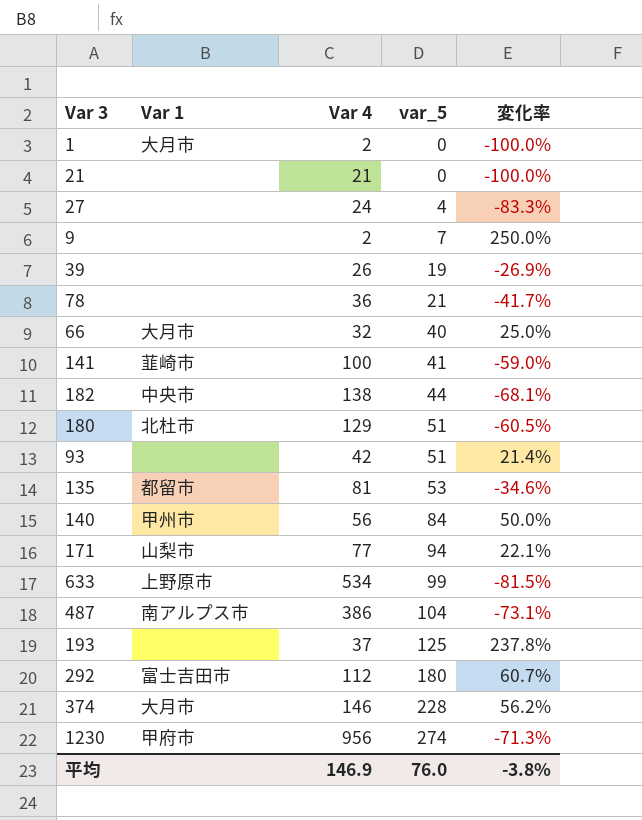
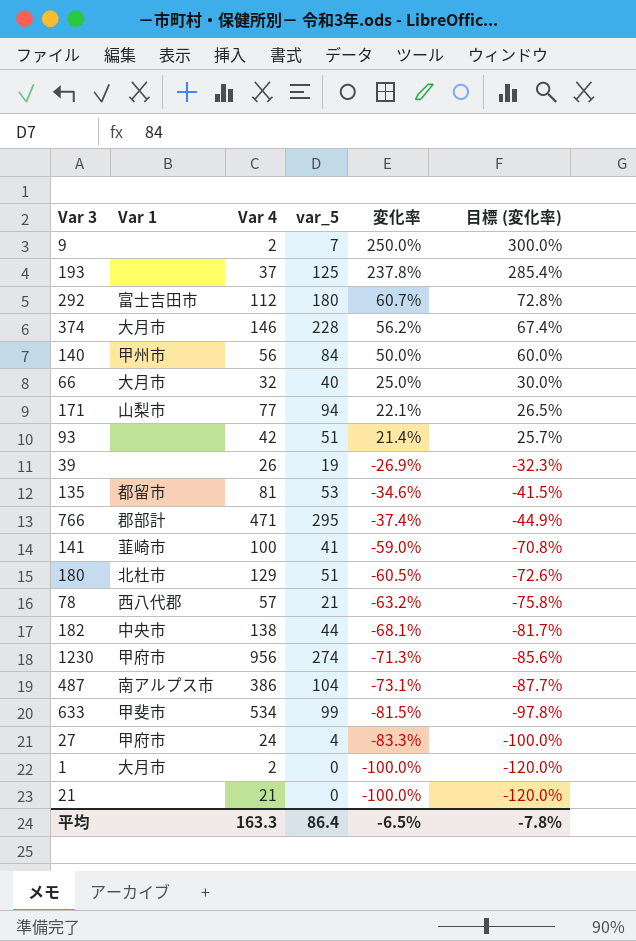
row order: var_5 ascending -> 変化率 descending
column 目標 (変化率) | formula: none -> [変化率] * 1.2
row 766: none -> 郡部計 | 471 | 295 | -37.4% | -44.9%
78 | Var 1: none -> 西八代郡
78 | Var 4: 36 -> 57
78 | 変化率: -41.7% -> -63.2%
633 | Var 1: 上野原市 -> 甲斐市
27 | Var 1: none -> 甲府市
平均 | Var 4: 146.9 -> 163.3
平均 | var_5: 76.0 -> 86.4
平均 | 変化率: -3.8% -> -6.5%

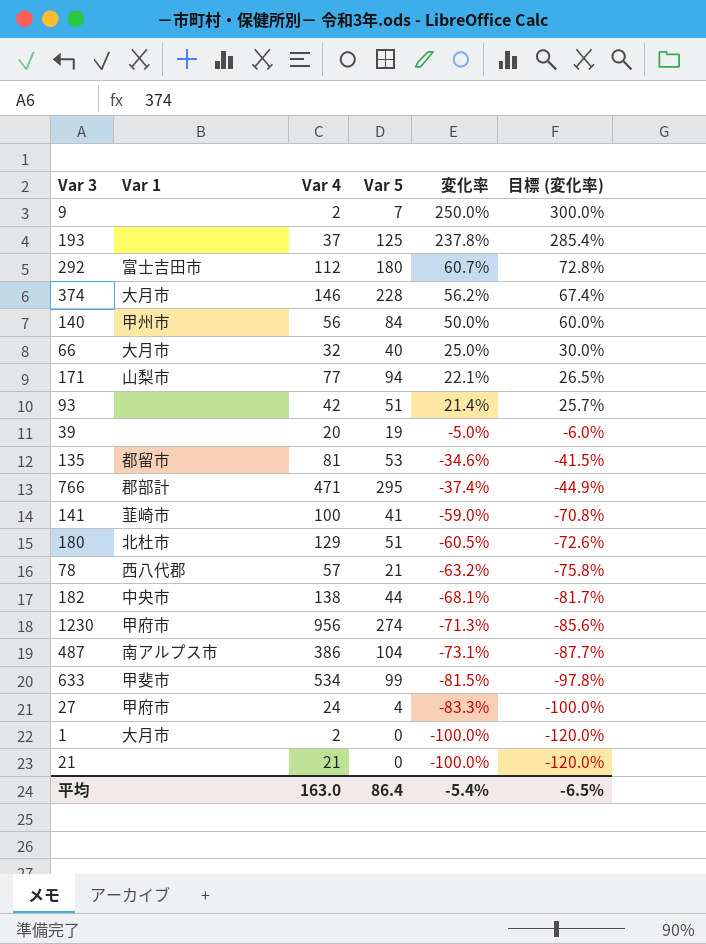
column name: var_5 -> Var 5
39 | Var 4: 26 -> 20
39 | 変化率: -26.9% -> -5.0%
39 | 目標 (変化率): -32.3% -> -6.0%
平均 | Var 4: 163.3 -> 163.0
平均 | 変化率: -6.5% -> -5.4%
平均 | 目標 (変化率): -7.8% -> -6.5%

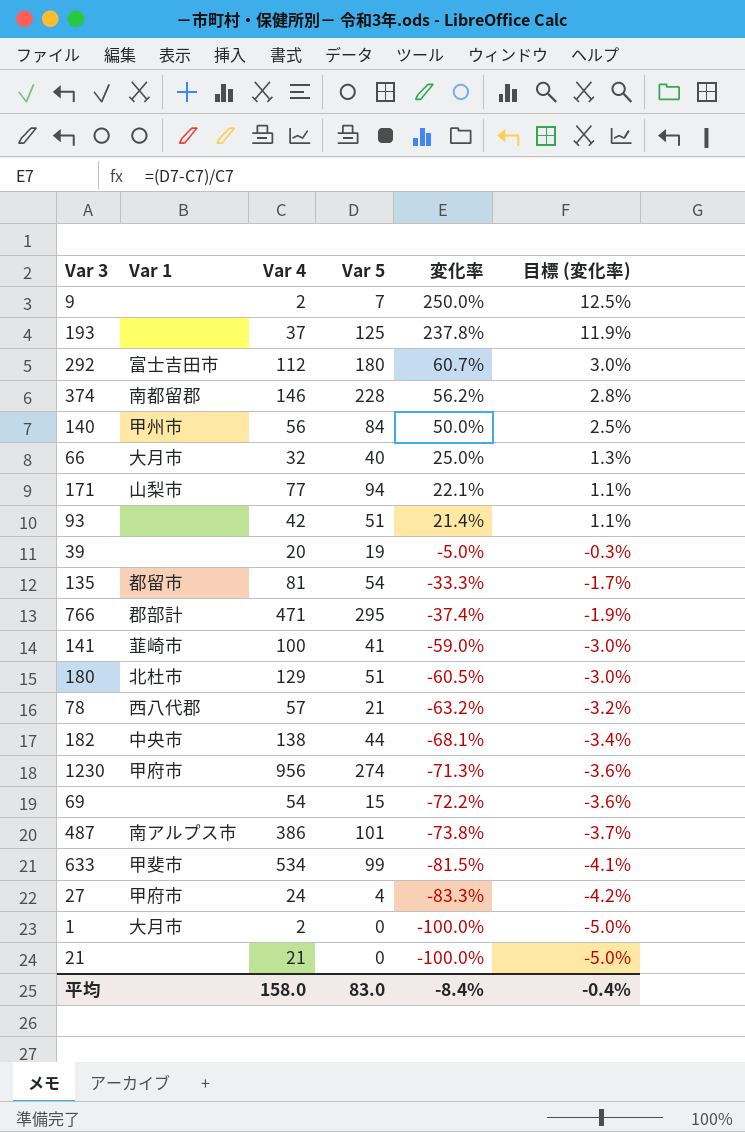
column 目標 (変化率) | formula: [変化率] * 1.2 -> [変化率] * 0.05
374 | Var 1: 大月市 -> 南都留郡
135 | Var 5: 53 -> 54
135 | 変化率: -34.6% -> -33.3%
row 69: none -> none | 54 | 15 | -72.2% | -3.6%
487 | Var 5: 104 -> 101
487 | 変化率: -73.1% -> -73.8%
平均 | Var 4: 163.0 -> 158.0
平均 | Var 5: 86.4 -> 83.0
平均 | 変化率: -5.4% -> -8.4%
平均 | 目標 (変化率): -6.5% -> -0.4%

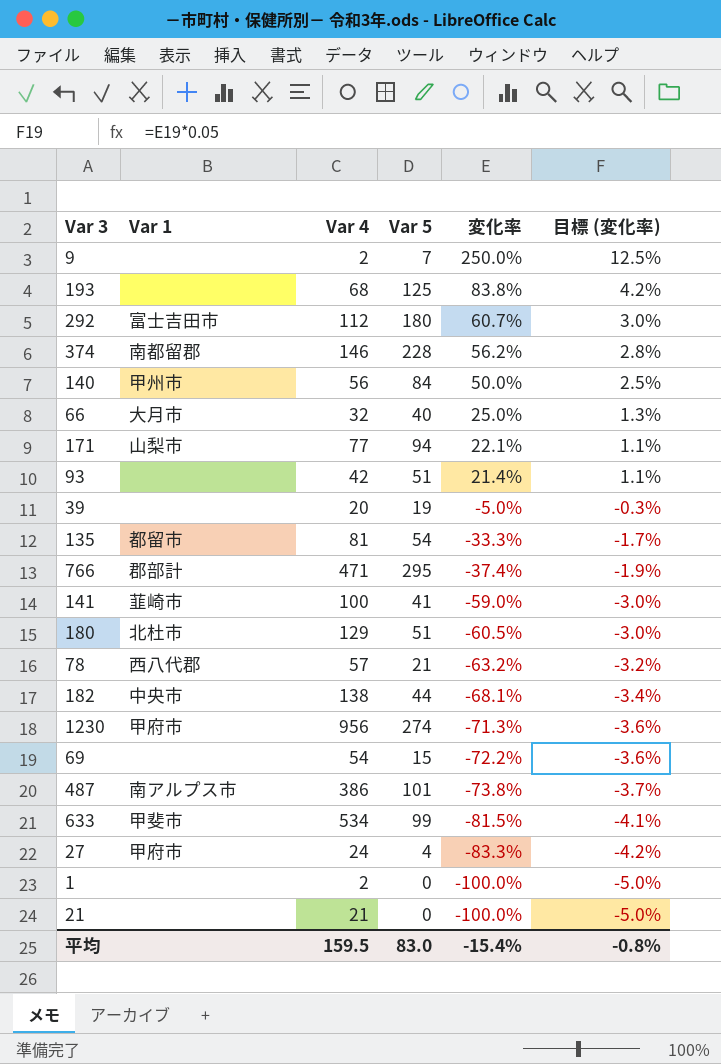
193 | Var 4: 37 -> 68
193 | 変化率: 237.8% -> 83.8%
193 | 目標 (変化率): 11.9% -> 4.2%
1 | Var 1: 大月市 -> none
平均 | Var 4: 158.0 -> 159.5
平均 | 変化率: -8.4% -> -15.4%
平均 | 目標 (変化率): -0.4% -> -0.8%

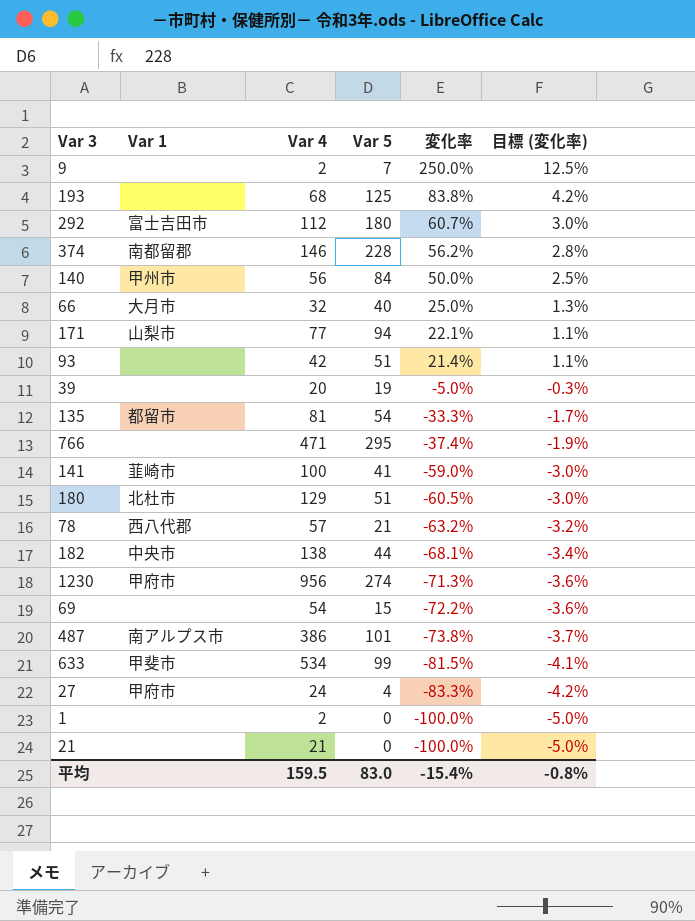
766 | Var 1: 郡部計 -> none

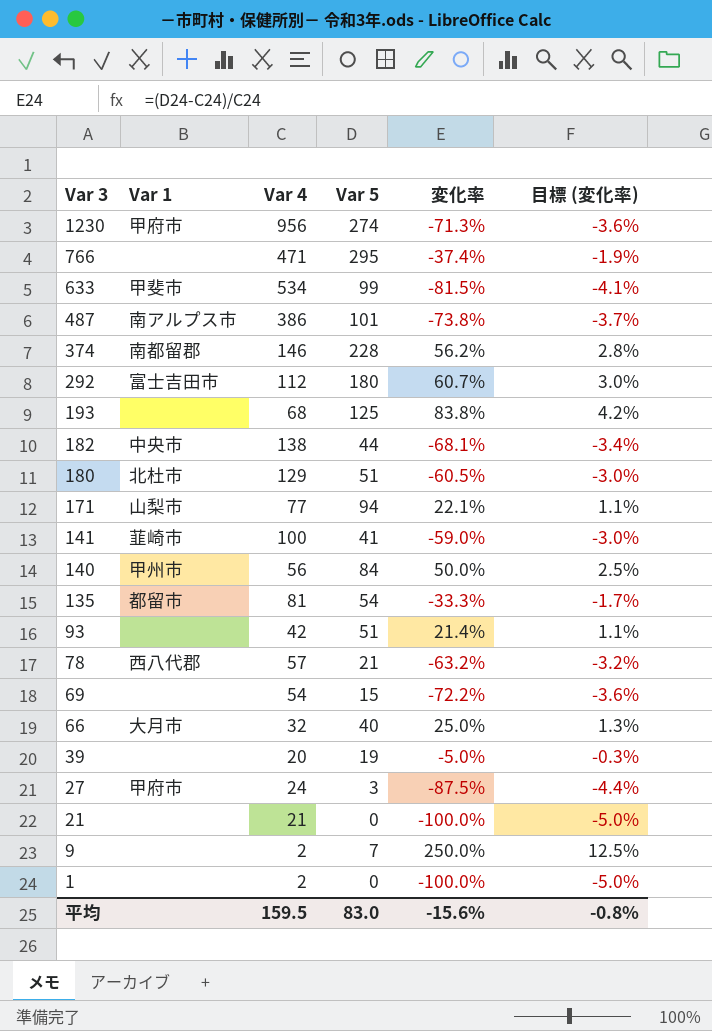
row order: 変化率 descending -> Var 3 descending
27 | Var 5: 4 -> 3
27 | 変化率: -83.3% -> -87.5%
27 | 目標 (変化率): -4.2% -> -4.4%
平均 | 変化率: -15.4% -> -15.6%

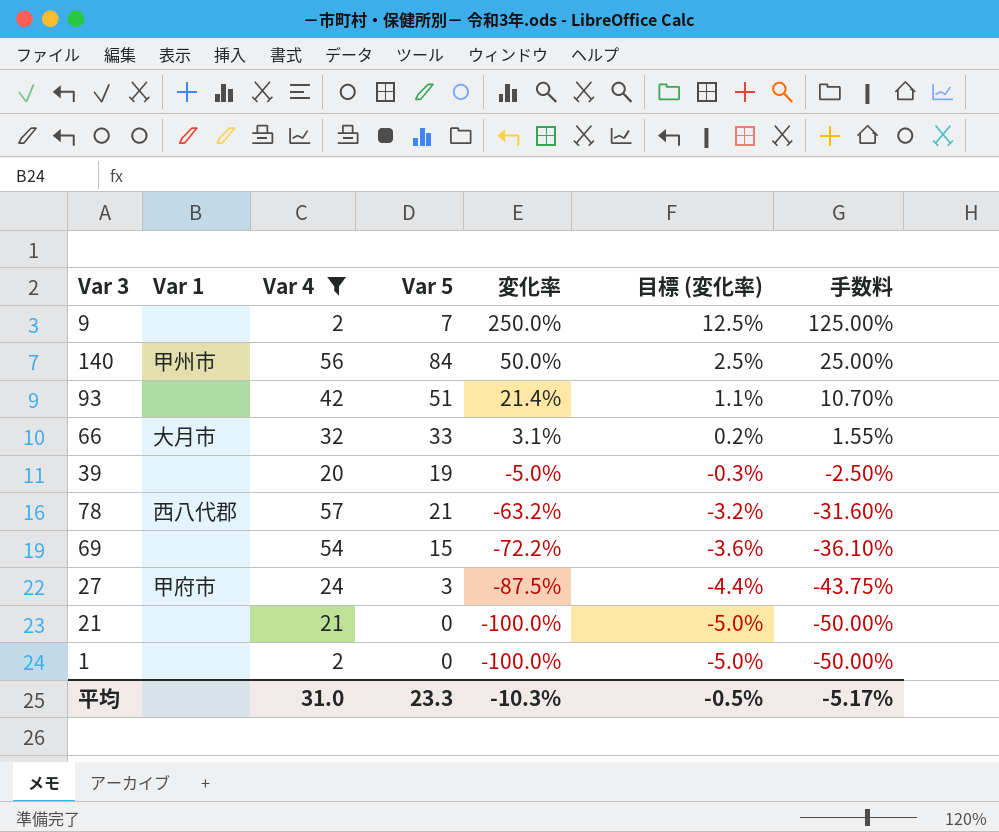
filter: none -> Var 4 <= 57
row order: Var 3 descending -> 変化率 descending
column 手数料 | formula: none -> [変化率] * 0.5
66 | Var 5: 40 -> 33
66 | 変化率: 25.0% -> 3.1%
66 | 目標 (変化率): 1.3% -> 0.2%
平均 | Var 4: 159.5 -> 31.0
平均 | Var 5: 83.0 -> 23.3
平均 | 変化率: -15.6% -> -10.3%
平均 | 目標 (変化率): -0.8% -> -0.5%

